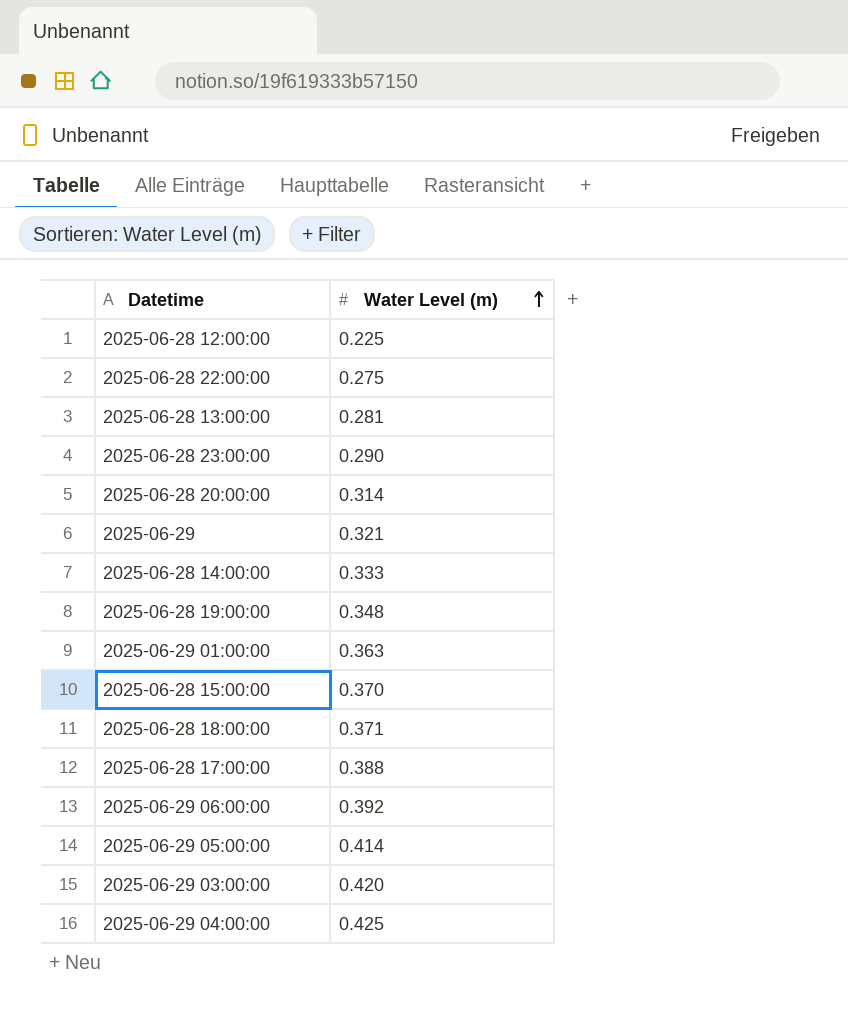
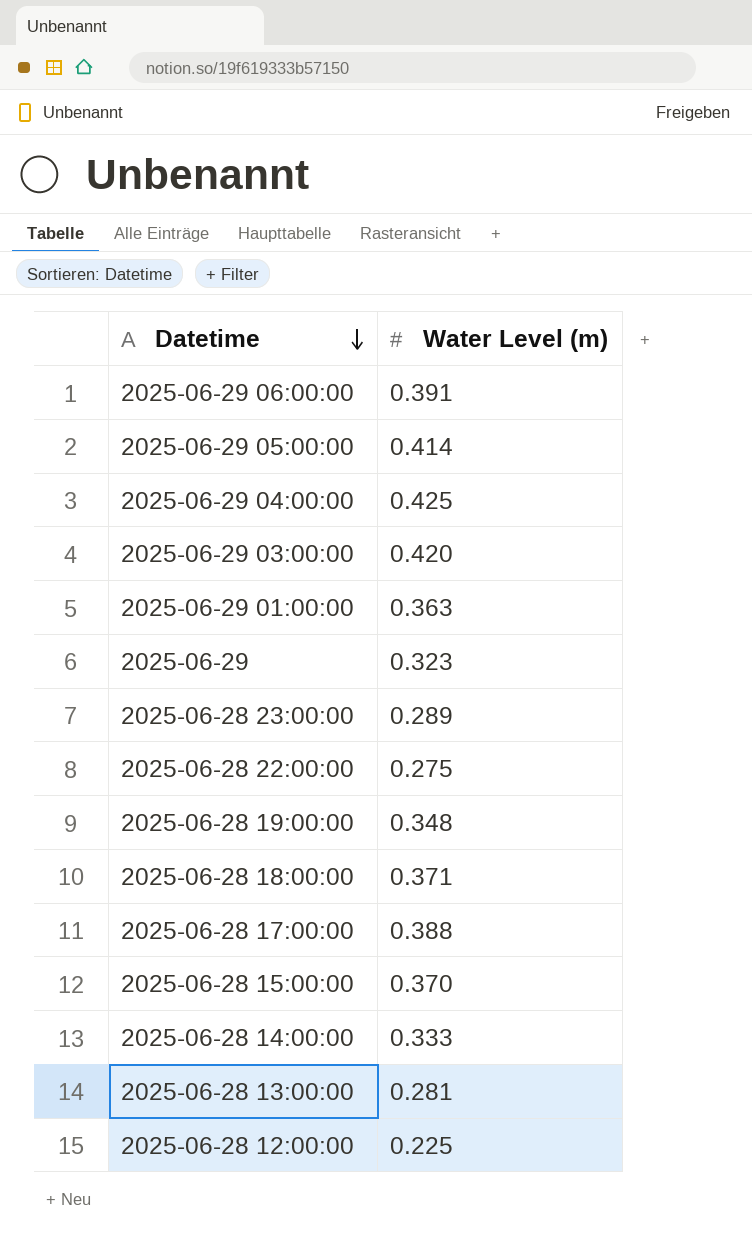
row order: Water Level (m) ascending -> Datetime descending
row 2025-06-28 20:00:00: 0.314 -> none
2025-06-29 06:00:00 | Water Level (m): 0.392 -> 0.391
2025-06-29 | Water Level (m): 0.321 -> 0.323
2025-06-28 23:00:00 | Water Level (m): 0.290 -> 0.289

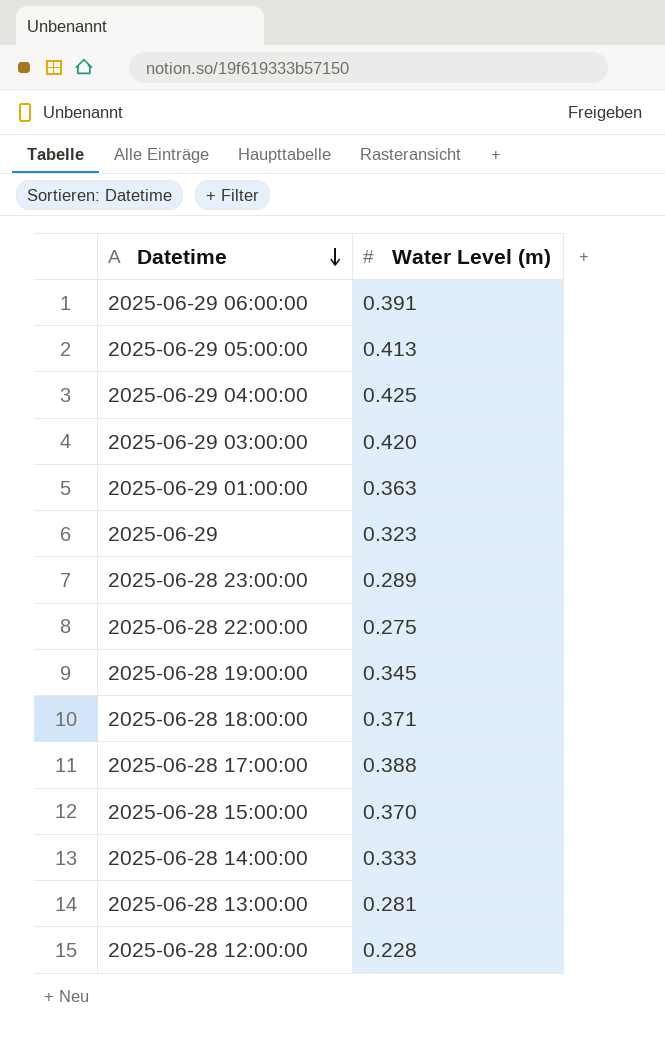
2025-06-29 05:00:00 | Water Level (m): 0.414 -> 0.413
2025-06-28 19:00:00 | Water Level (m): 0.348 -> 0.345
2025-06-28 12:00:00 | Water Level (m): 0.225 -> 0.228

